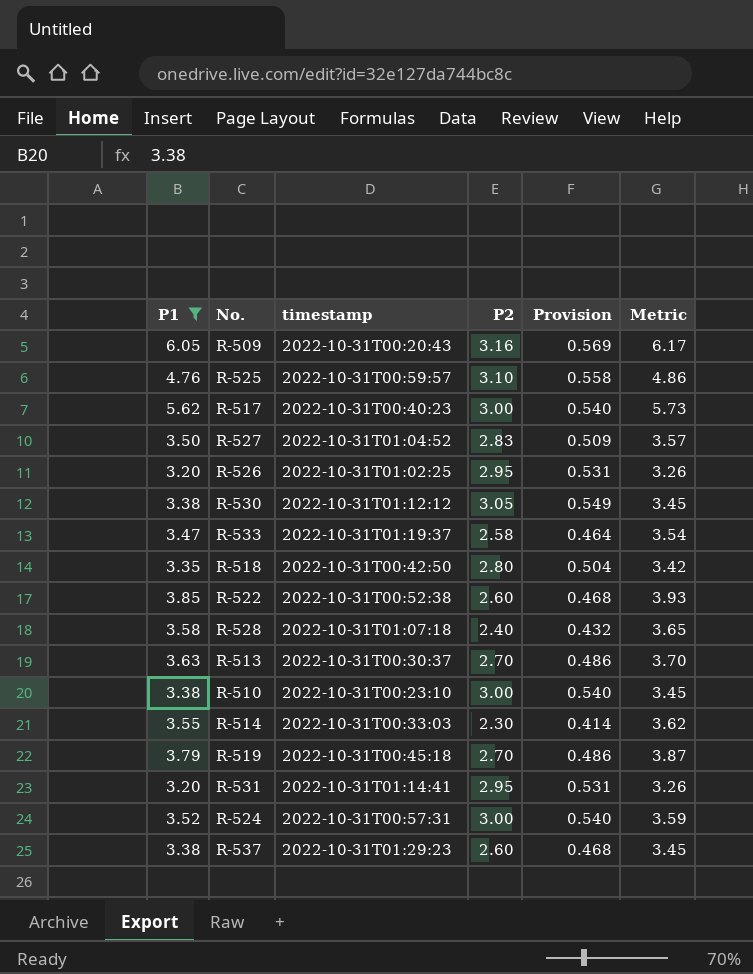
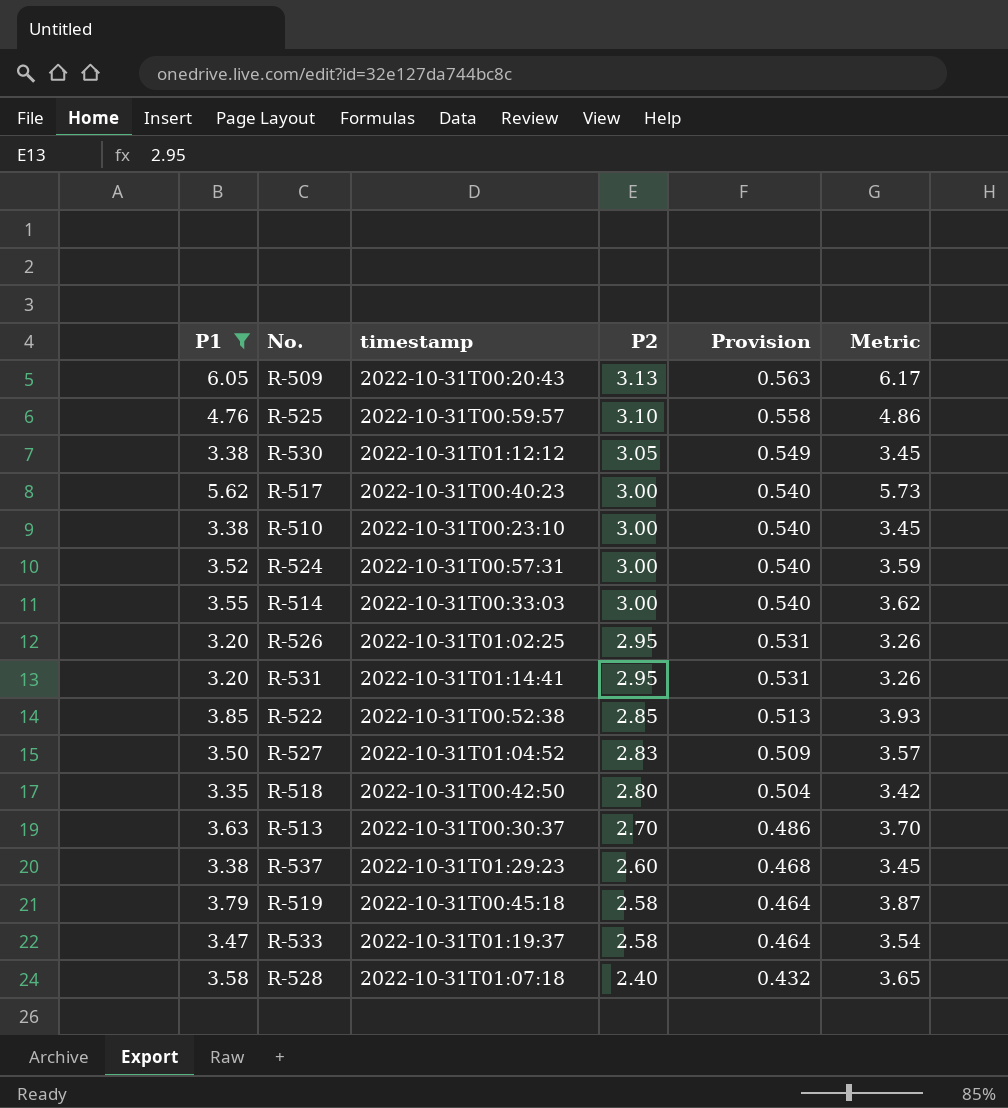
row order: none -> P2 descending
R-509 | P2: 3.16 -> 3.13
R-509 | Provision: 0.569 -> 0.563
R-514 | P2: 2.30 -> 3.00
R-514 | Provision: 0.414 -> 0.540
R-522 | P2: 2.60 -> 2.85
R-522 | Provision: 0.468 -> 0.513
R-519 | P2: 2.70 -> 2.58
R-519 | Provision: 0.486 -> 0.464

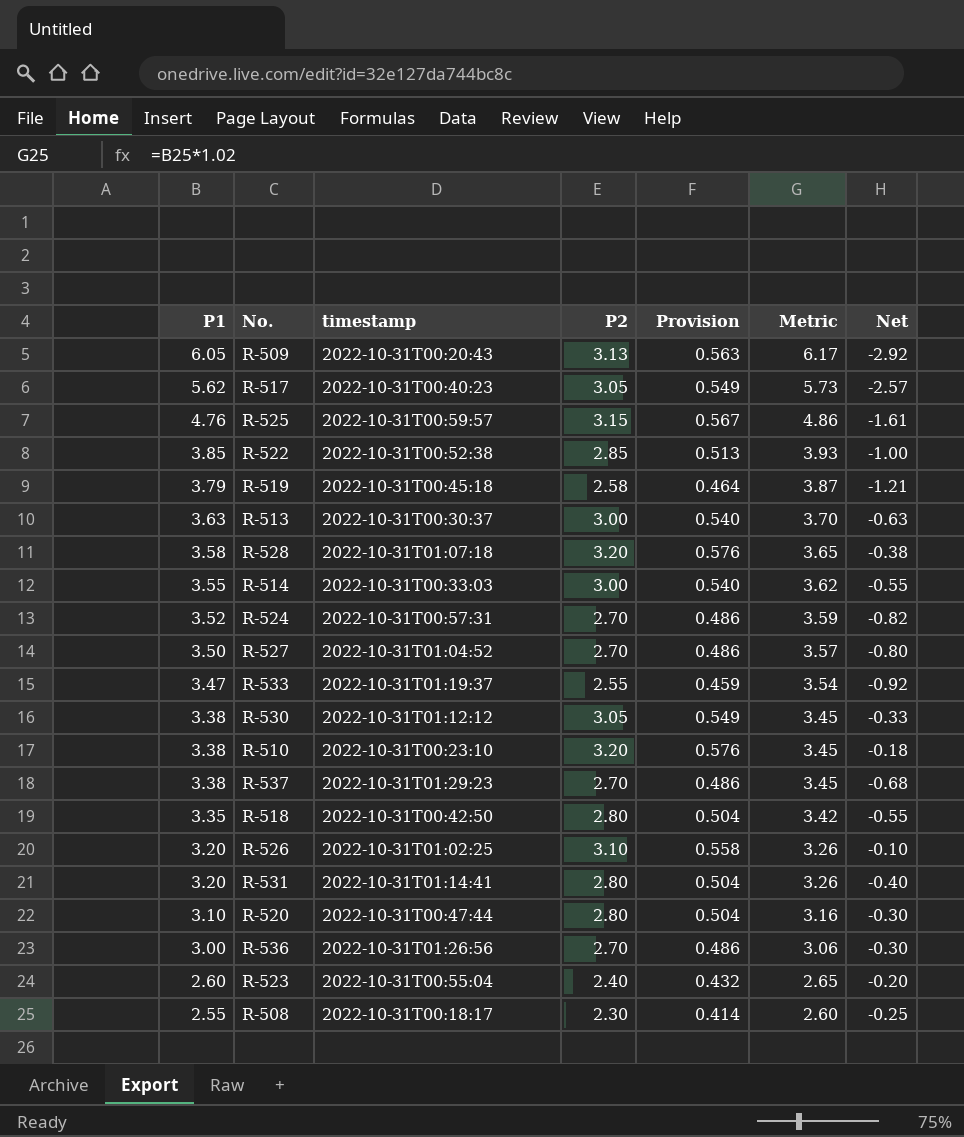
filter: P1 >= 3.20 -> none
row order: P2 descending -> P1 descending
column Net | formula: none -> [P2] - [P1]
R-517 | P2: 3.00 -> 3.05
R-517 | Provision: 0.540 -> 0.549
R-525 | P2: 3.10 -> 3.15
R-525 | Provision: 0.558 -> 0.567
R-513 | P2: 2.70 -> 3.00
R-513 | Provision: 0.486 -> 0.540
R-528 | P2: 2.40 -> 3.20
R-528 | Provision: 0.432 -> 0.576
R-524 | P2: 3.00 -> 2.70
R-524 | Provision: 0.540 -> 0.486
R-527 | P2: 2.83 -> 2.70
R-527 | Provision: 0.509 -> 0.486
R-533 | P2: 2.58 -> 2.55
R-533 | Provision: 0.464 -> 0.459
R-510 | P2: 3.00 -> 3.20
R-510 | Provision: 0.540 -> 0.576
R-537 | P2: 2.60 -> 2.70
R-537 | Provision: 0.468 -> 0.486
R-526 | P2: 2.95 -> 3.10
R-526 | Provision: 0.531 -> 0.558
R-531 | P2: 2.95 -> 2.80
R-531 | Provision: 0.531 -> 0.504

